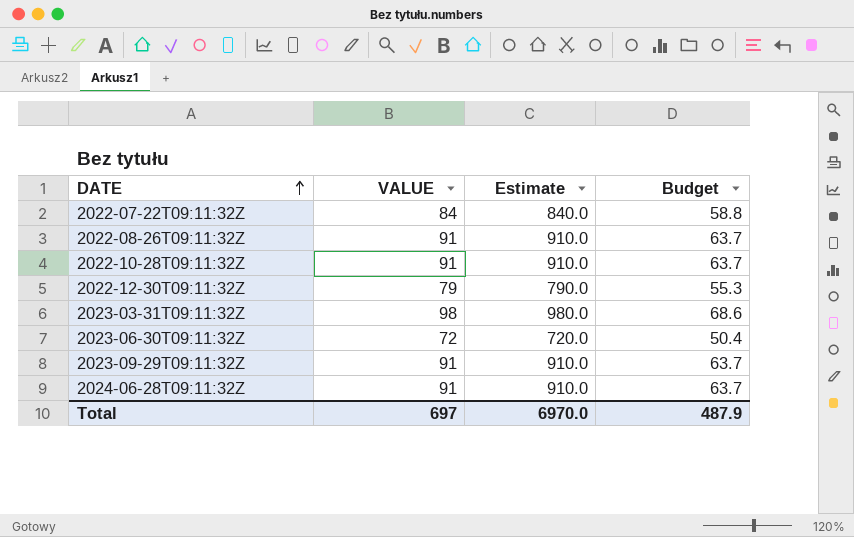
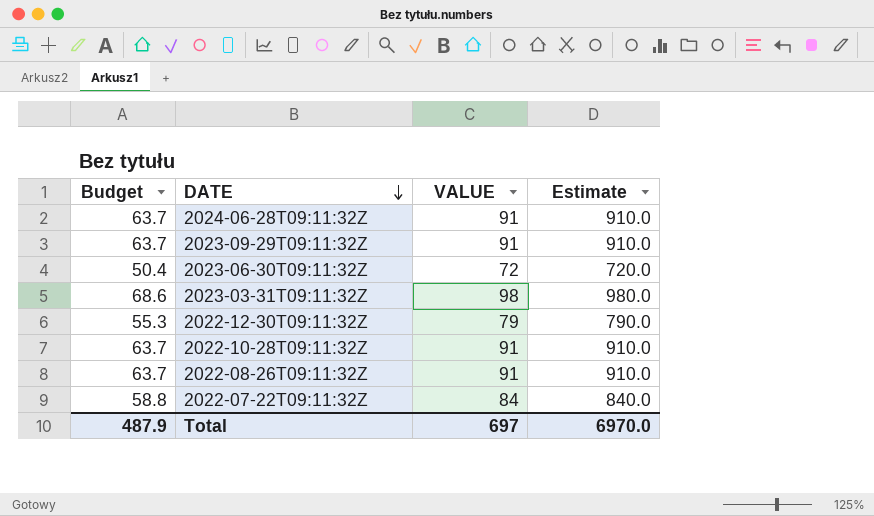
row order: DATE ascending -> DATE descending
column Budget | position: 4 -> 1

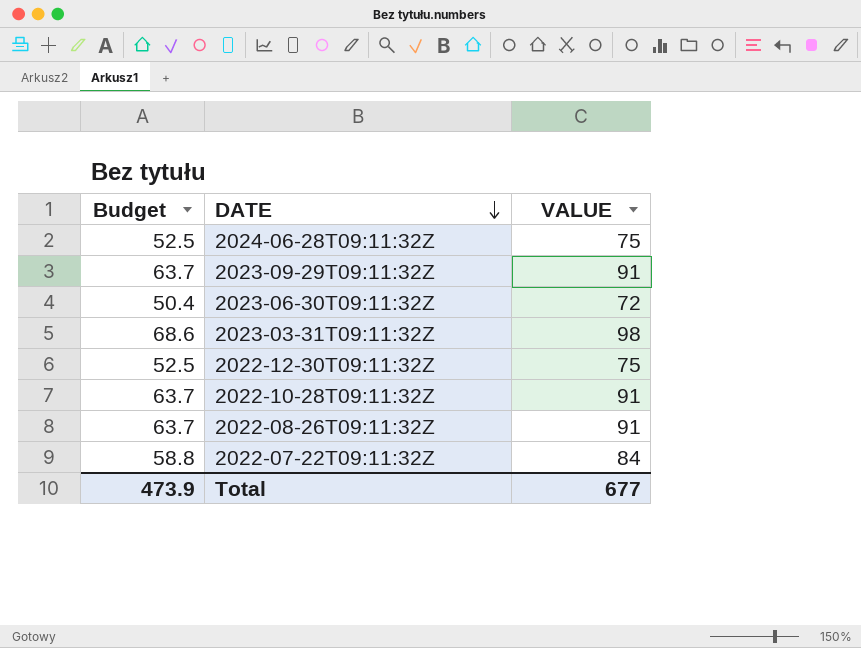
column Estimate | formula: [VALUE] * 10 -> none
2024-06-28T09:11:32Z | Budget: 63.7 -> 52.5
2024-06-28T09:11:32Z | VALUE: 91 -> 75
2022-12-30T09:11:32Z | Budget: 55.3 -> 52.5
2022-12-30T09:11:32Z | VALUE: 79 -> 75
Total | Budget: 487.9 -> 473.9
Total | VALUE: 697 -> 677

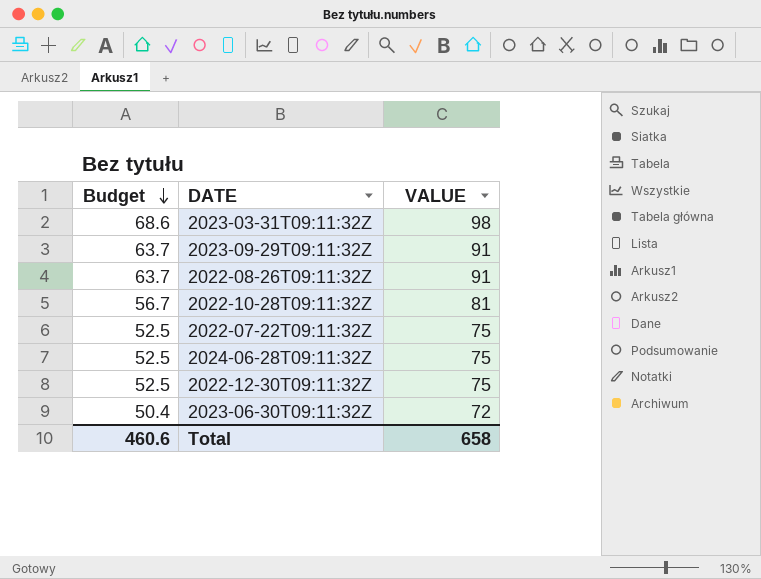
row order: DATE descending -> Budget descending
2022-10-28T09:11:32Z | Budget: 63.7 -> 56.7
2022-10-28T09:11:32Z | VALUE: 91 -> 81
2022-07-22T09:11:32Z | Budget: 58.8 -> 52.5
2022-07-22T09:11:32Z | VALUE: 84 -> 75
Total | Budget: 473.9 -> 460.6
Total | VALUE: 677 -> 658

